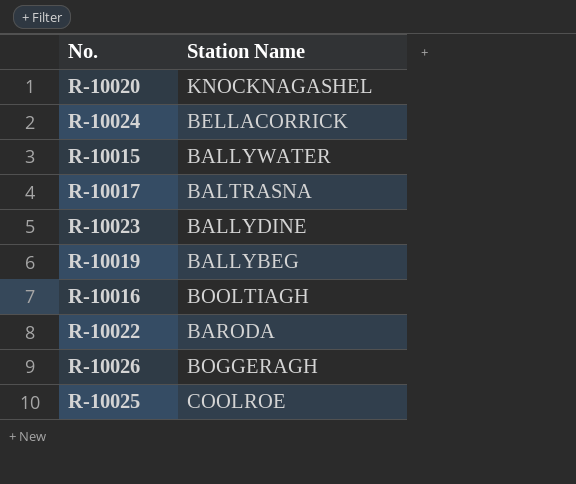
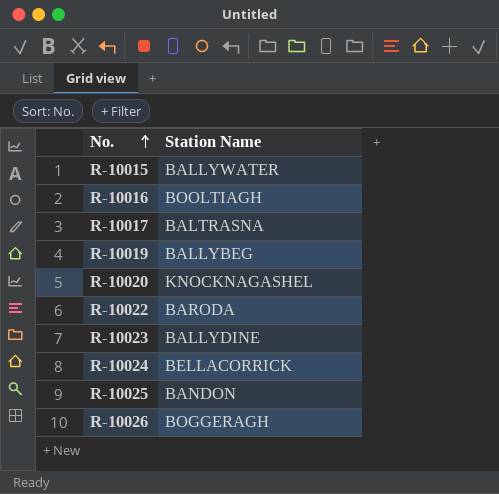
row order: none -> No. ascending
R-10025 | Station Name: COOLROE -> BANDON

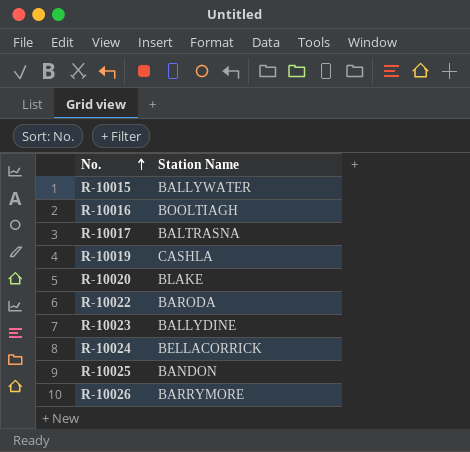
R-10019 | Station Name: BALLYBEG -> CASHLA
R-10020 | Station Name: KNOCKNAGASHEL -> BLAKE
R-10026 | Station Name: BOGGERAGH -> BARRYMORE

